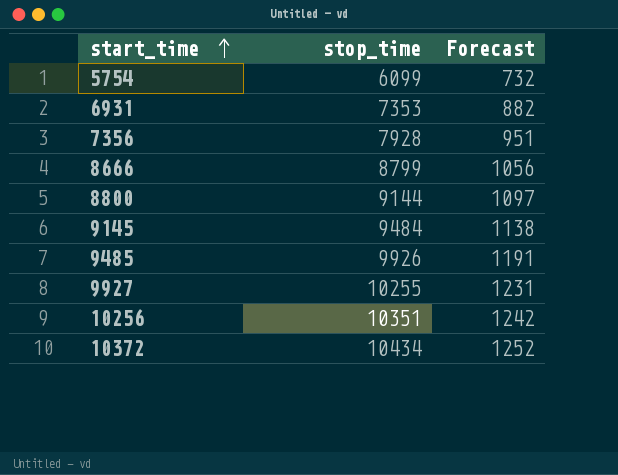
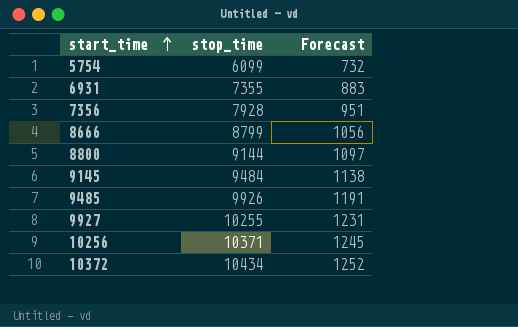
6931 | stop_time: 7353 -> 7355
6931 | Forecast: 882 -> 883
10256 | stop_time: 10351 -> 10371
10256 | Forecast: 1242 -> 1245

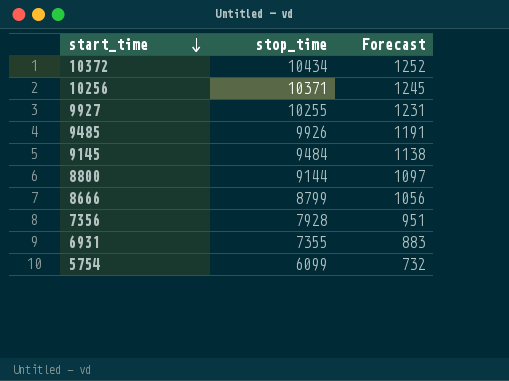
row order: start_time ascending -> start_time descending

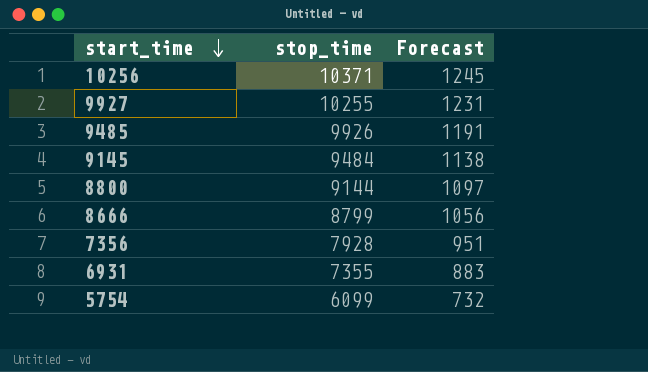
row 10372: 10434 | 1252 -> none

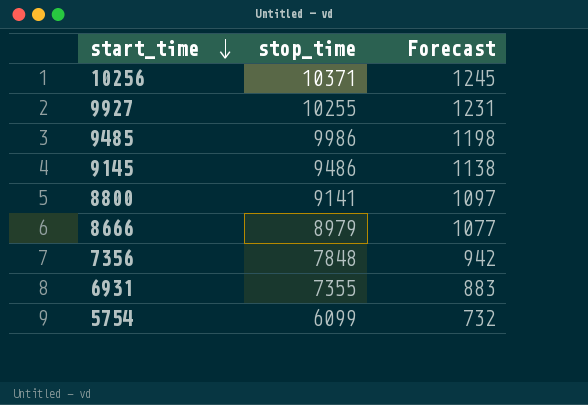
9485 | stop_time: 9926 -> 9986
9485 | Forecast: 1191 -> 1198
9145 | stop_time: 9484 -> 9486
8800 | stop_time: 9144 -> 9141
8666 | stop_time: 8799 -> 8979
8666 | Forecast: 1056 -> 1077
7356 | stop_time: 7928 -> 7848
7356 | Forecast: 951 -> 942

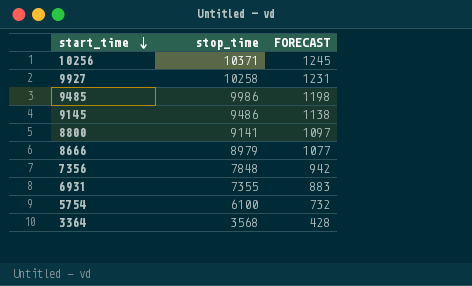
column name: Forecast -> FORECAST
9927 | stop_time: 10255 -> 10258
5754 | stop_time: 6099 -> 6100
row 3364: none -> 3568 | 428

